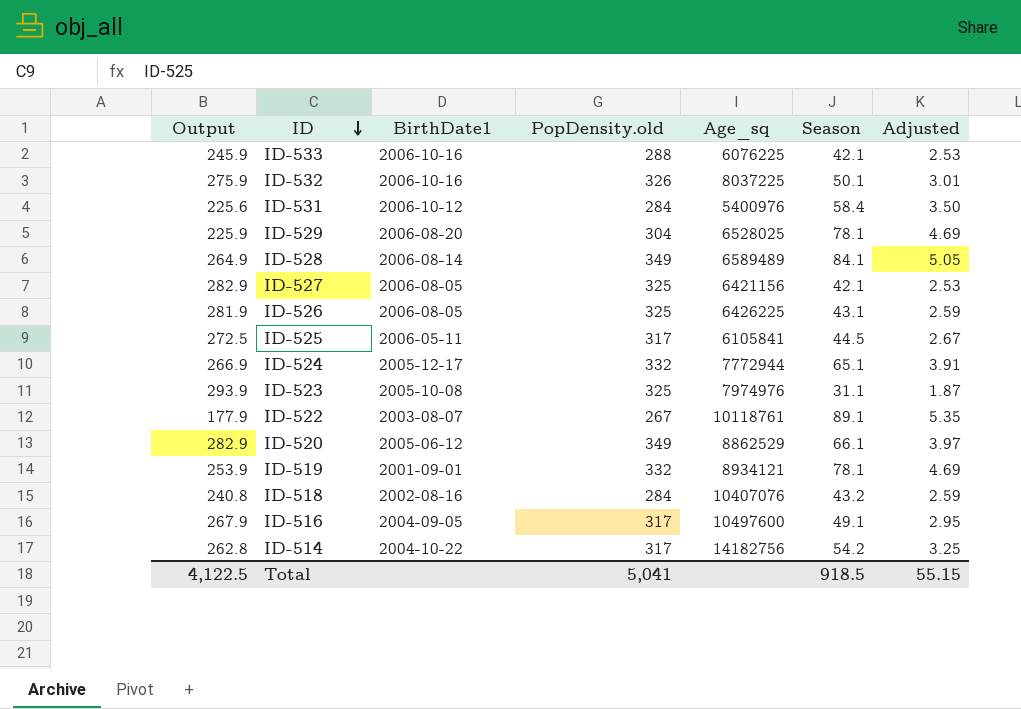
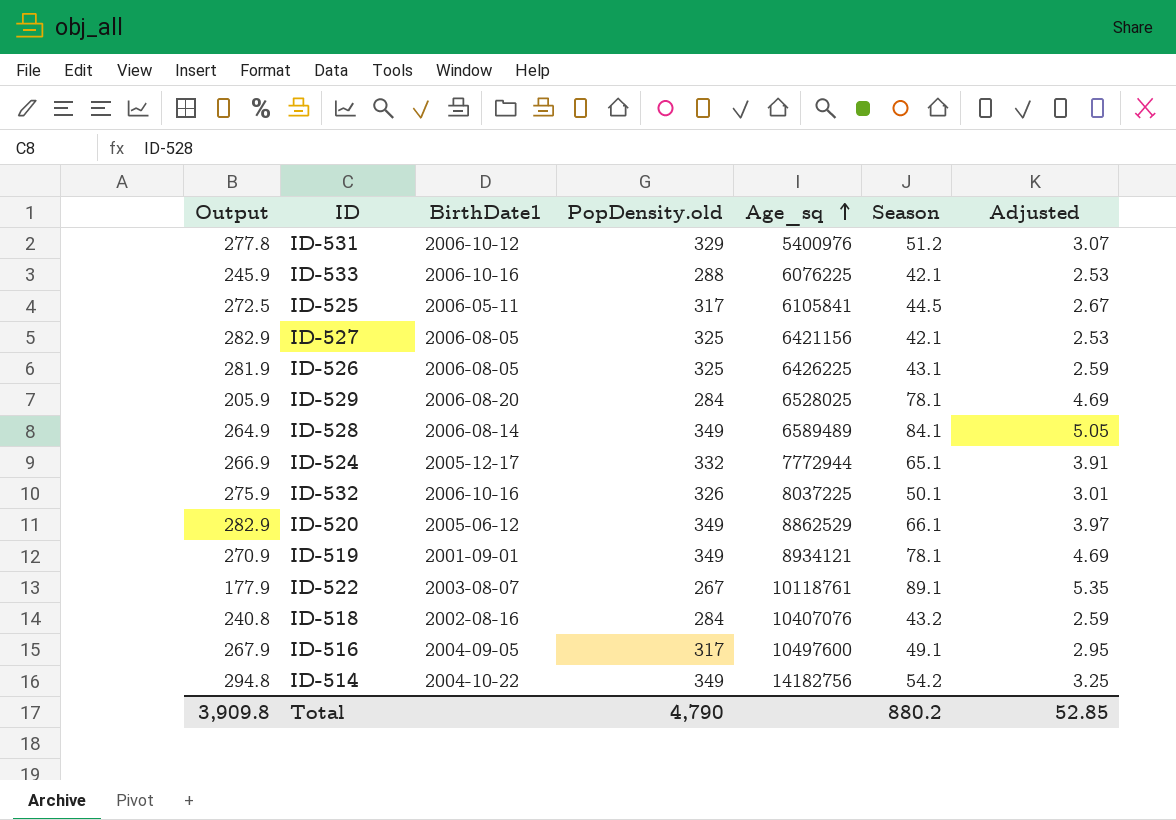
row order: ID descending -> Age_sq ascending
row ID-523: 293.9 | 2005-10-08 | 325 | 7974976 | 31.1 | 1.87 -> none
ID-531 | Output: 225.6 -> 277.8
ID-531 | PopDensity.old: 284 -> 329
ID-531 | Season: 58.4 -> 51.2
ID-531 | Adjusted: 3.50 -> 3.07
ID-529 | Output: 225.9 -> 205.9
ID-529 | PopDensity.old: 304 -> 284
ID-519 | Output: 253.9 -> 270.9
ID-519 | PopDensity.old: 332 -> 349
ID-514 | Output: 262.8 -> 294.8
ID-514 | PopDensity.old: 317 -> 349
Total | Output: 4,122.5 -> 3,909.8
Total | PopDensity.old: 5,041 -> 4,790
Total | Season: 918.5 -> 880.2
Total | Adjusted: 55.15 -> 52.85

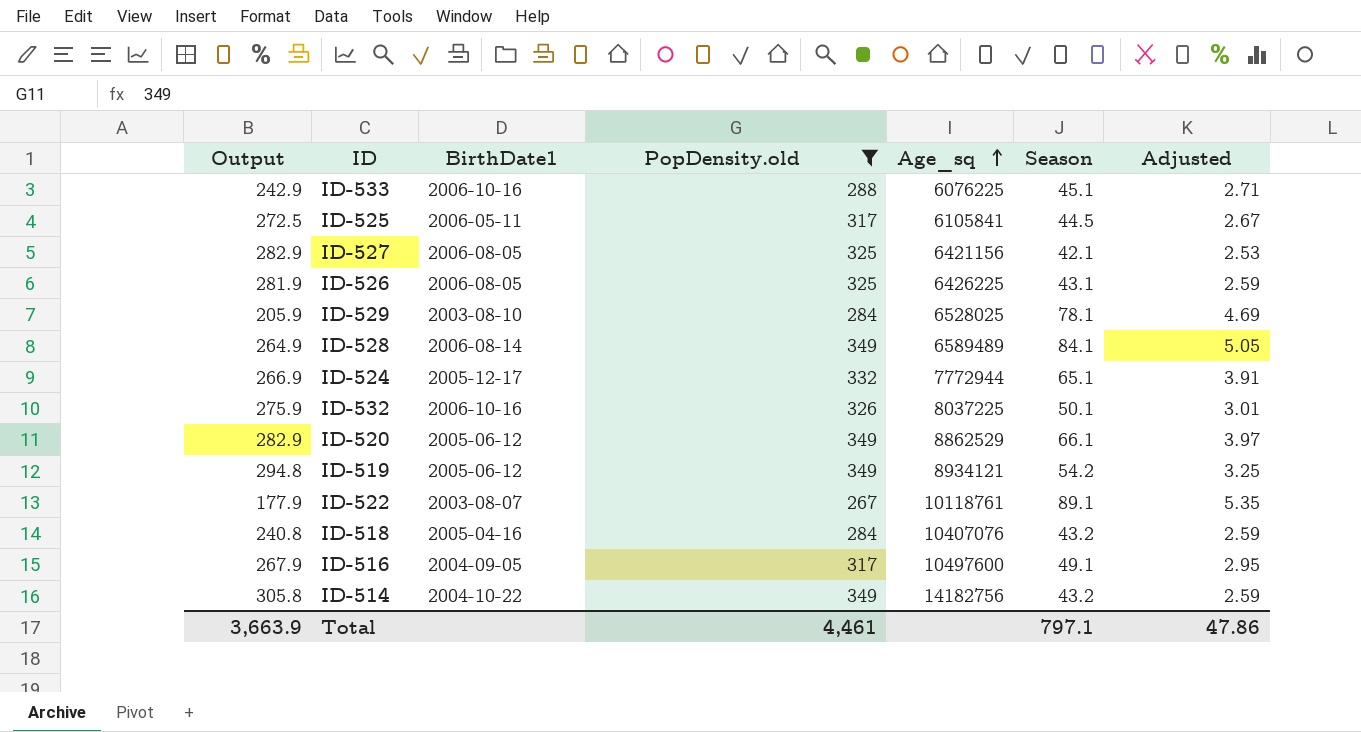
filter: none -> PopDensity.old != 329
ID-533 | Output: 245.9 -> 242.9
ID-533 | Season: 42.1 -> 45.1
ID-533 | Adjusted: 2.53 -> 2.71
ID-529 | BirthDate1: 2006-08-20 -> 2003-08-10
ID-519 | Output: 270.9 -> 294.8
ID-519 | BirthDate1: 2001-09-01 -> 2005-06-12
ID-519 | Season: 78.1 -> 54.2
ID-519 | Adjusted: 4.69 -> 3.25
ID-518 | BirthDate1: 2002-08-16 -> 2005-04-16
ID-514 | Output: 294.8 -> 305.8
ID-514 | Season: 54.2 -> 43.2
ID-514 | Adjusted: 3.25 -> 2.59
Total | Output: 3,909.8 -> 3,663.9
Total | PopDensity.old: 4,790 -> 4,461
Total | Season: 880.2 -> 797.1
Total | Adjusted: 52.85 -> 47.86

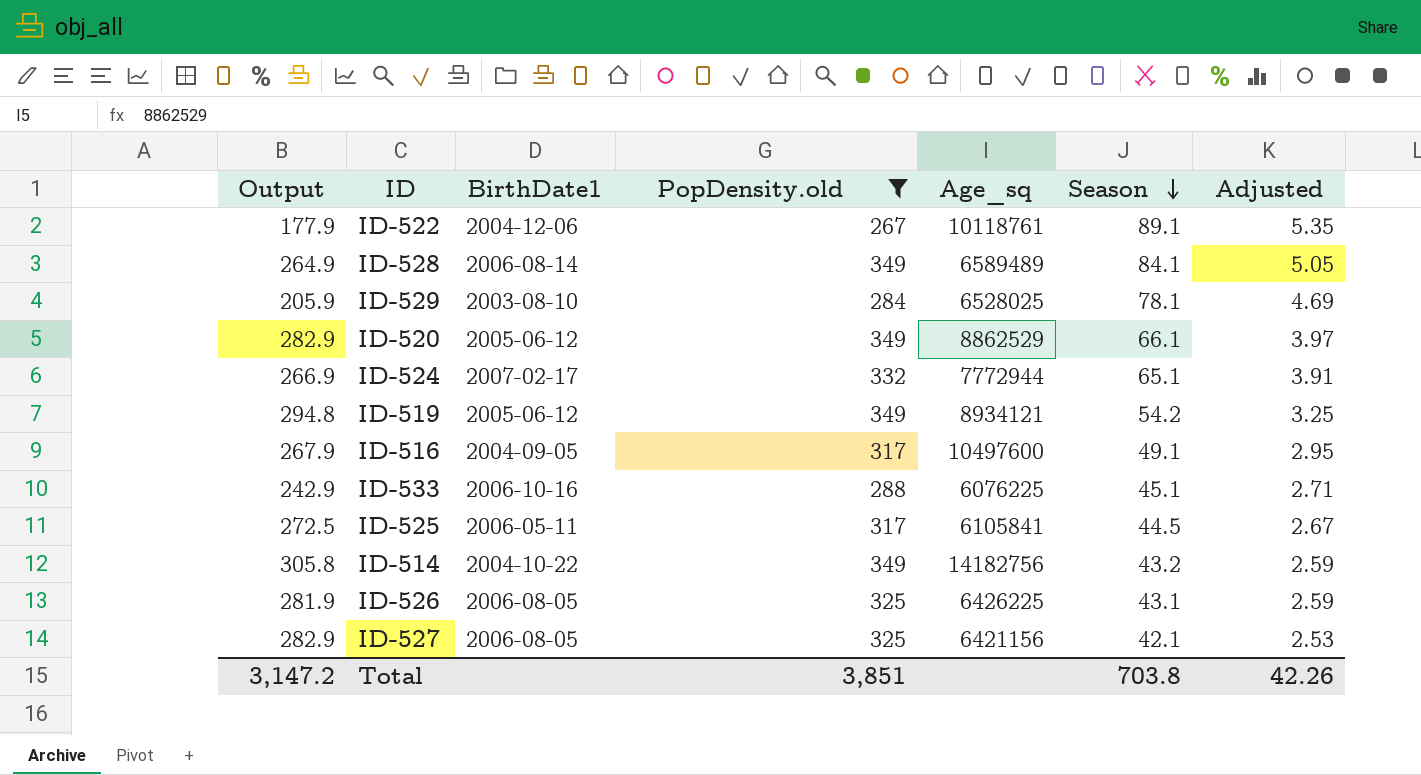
row order: Age_sq ascending -> Season descending
row ID-532: 275.9 | 2006-10-16 | 326 | 8037225 | 50.1 | 3.01 -> none
row ID-518: 240.8 | 2005-04-16 | 284 | 10407076 | 43.2 | 2.59 -> none
ID-522 | BirthDate1: 2003-08-07 -> 2004-12-06
ID-524 | BirthDate1: 2005-12-17 -> 2007-02-17
Total | Output: 3,663.9 -> 3,147.2
Total | PopDensity.old: 4,461 -> 3,851
Total | Season: 797.1 -> 703.8
Total | Adjusted: 47.86 -> 42.26

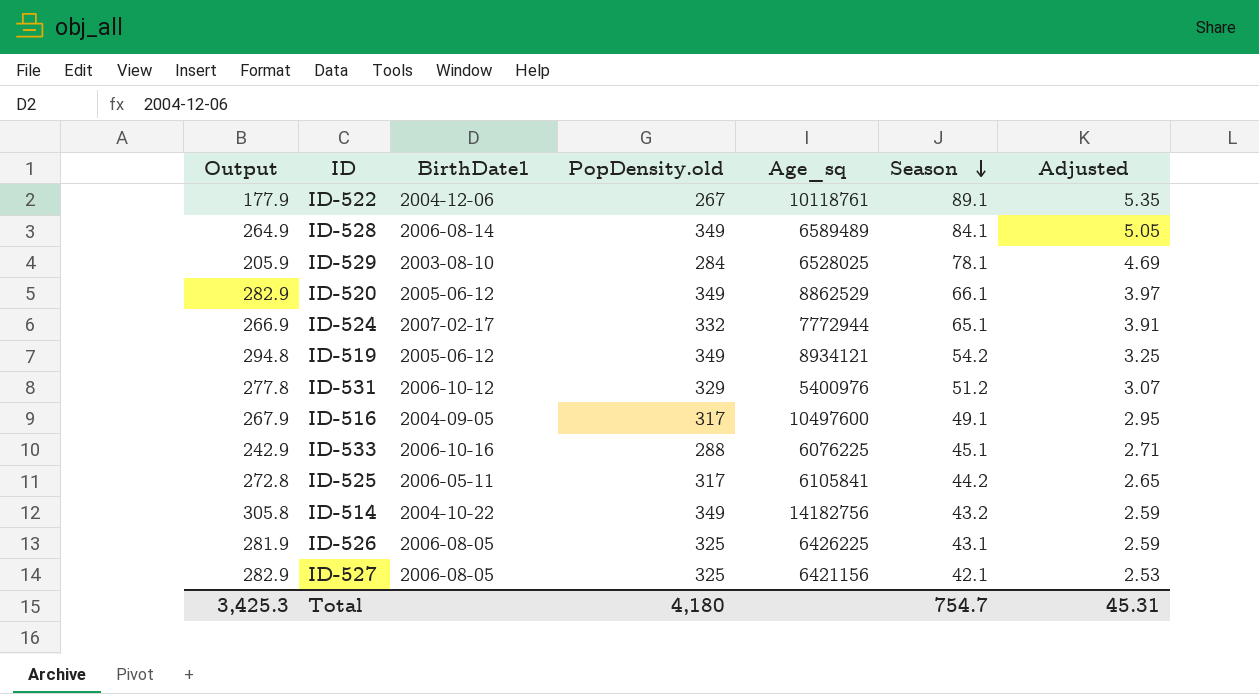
filter: PopDensity.old != 329 -> none
ID-525 | Output: 272.5 -> 272.8
ID-525 | Season: 44.5 -> 44.2
ID-525 | Adjusted: 2.67 -> 2.65
Total | Output: 3,147.2 -> 3,425.3
Total | PopDensity.old: 3,851 -> 4,180
Total | Season: 703.8 -> 754.7
Total | Adjusted: 42.26 -> 45.31

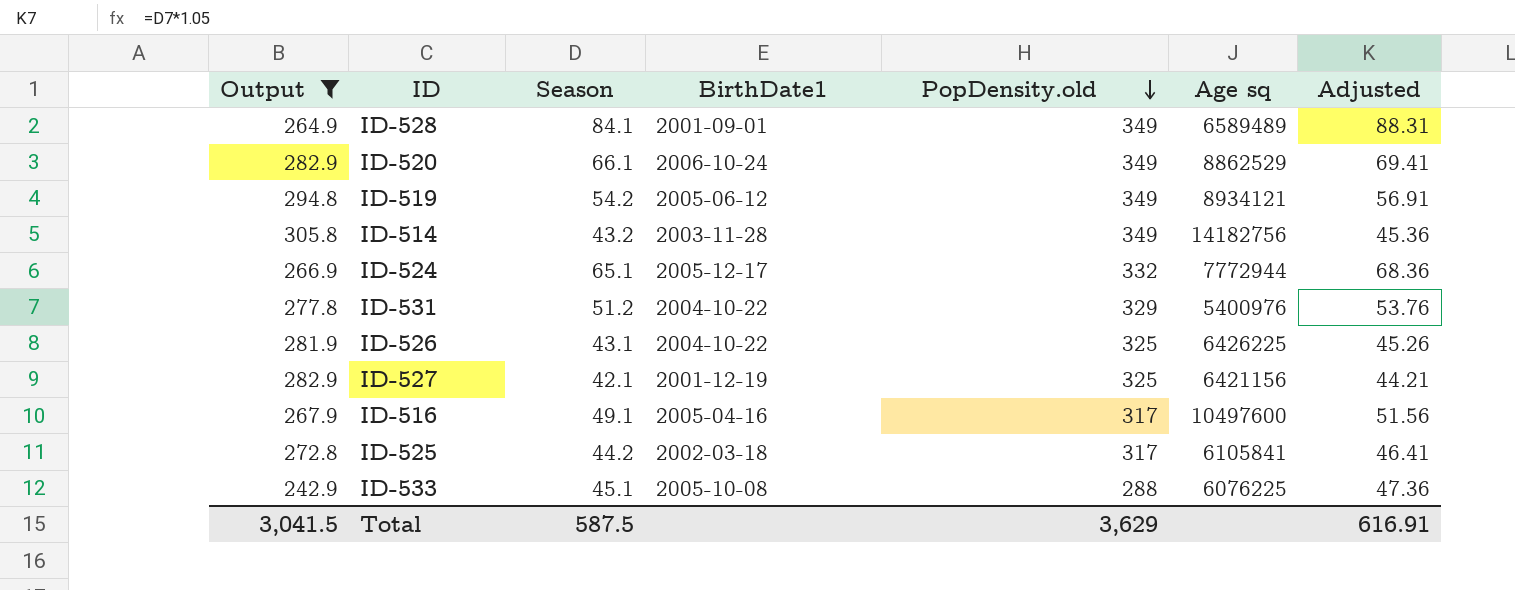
filter: none -> Output >= 242.9
row order: Season descending -> PopDensity.old descending
column Season | position: 6 -> 3
column name: Age_sq -> Age sq
column Adjusted | formula: [Season] * 0.06 -> [Season] * 1.05
ID-528 | BirthDate1: 2006-08-14 -> 2001-09-01
ID-520 | BirthDate1: 2005-06-12 -> 2006-10-24
ID-514 | BirthDate1: 2004-10-22 -> 2003-11-28
ID-524 | BirthDate1: 2007-02-17 -> 2005-12-17
ID-531 | BirthDate1: 2006-10-12 -> 2004-10-22
ID-526 | BirthDate1: 2006-08-05 -> 2004-10-22
ID-527 | BirthDate1: 2006-08-05 -> 2001-12-19
ID-516 | BirthDate1: 2004-09-05 -> 2005-04-16
ID-525 | BirthDate1: 2006-05-11 -> 2002-03-18
ID-533 | BirthDate1: 2006-10-16 -> 2005-10-08
Total | Output: 3,425.3 -> 3,041.5
Total | Season: 754.7 -> 587.5
Total | PopDensity.old: 4,180 -> 3,629
Total | Adjusted: 45.31 -> 616.91

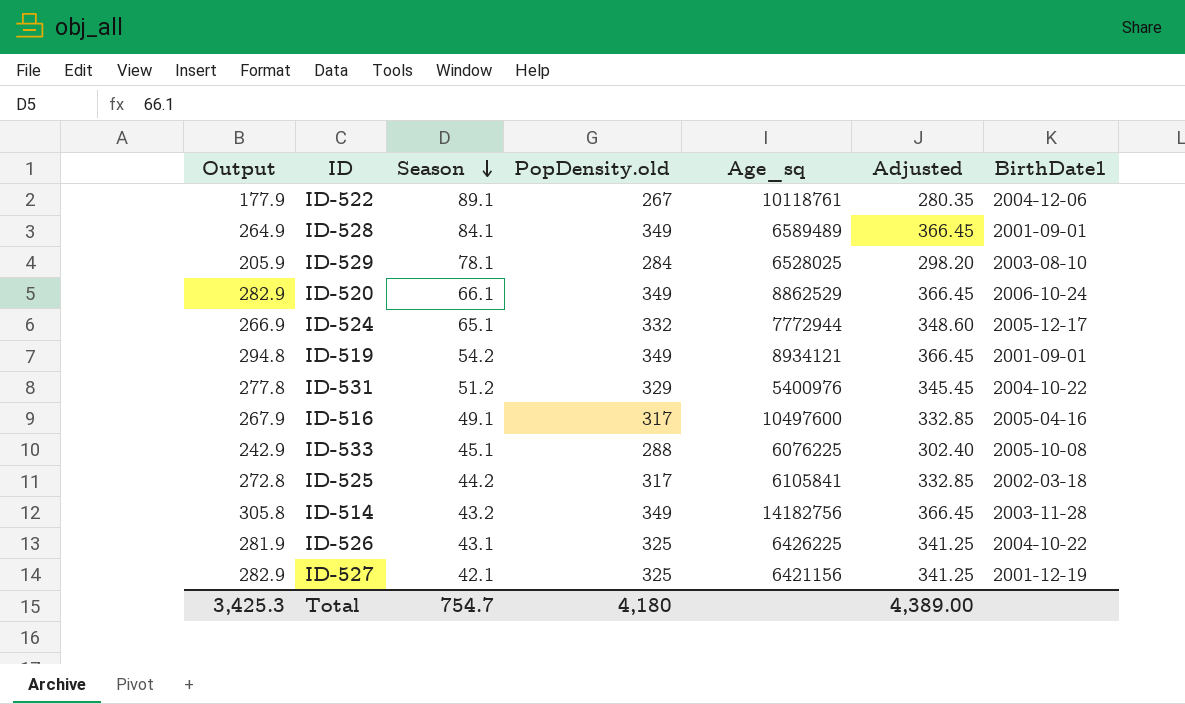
filter: Output >= 242.9 -> none
row order: PopDensity.old descending -> Season descending
column name: Age sq -> Age_sq
column Adjusted | formula: [Season] * 1.05 -> [PopDensity.old] * 1.05
column BirthDate1 | position: 4 -> 7
ID-519 | BirthDate1: 2005-06-12 -> 2001-09-01
Total | Output: 3,041.5 -> 3,425.3
Total | Season: 587.5 -> 754.7
Total | PopDensity.old: 3,629 -> 4,180
Total | Adjusted: 616.91 -> 4,389.00

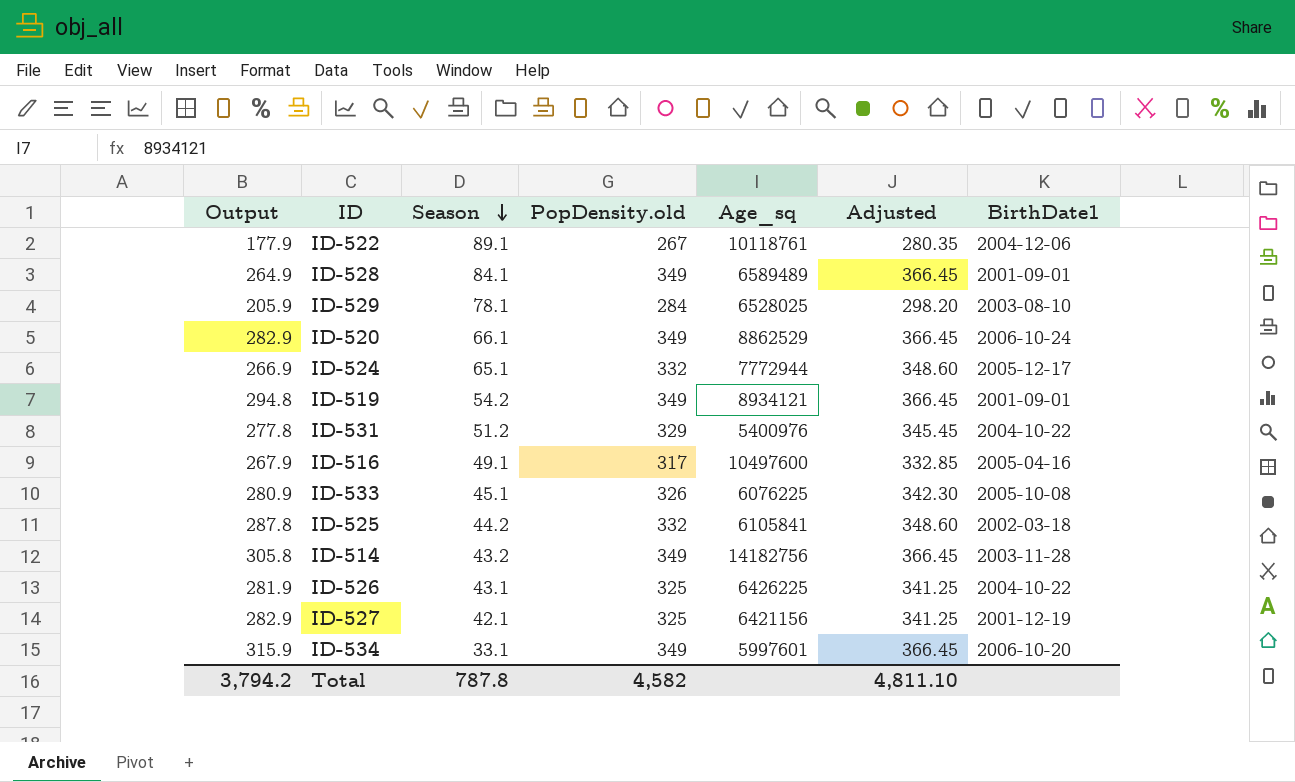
ID-533 | Output: 242.9 -> 280.9
ID-533 | PopDensity.old: 288 -> 326
ID-533 | Adjusted: 302.40 -> 342.30
ID-525 | Output: 272.8 -> 287.8
ID-525 | PopDensity.old: 317 -> 332
ID-525 | Adjusted: 332.85 -> 348.60
row ID-534: none -> 315.9 | 33.1 | 349 | 5997601 | 366.45 | 2006-10-20
Total | Output: 3,425.3 -> 3,794.2
Total | Season: 754.7 -> 787.8
Total | PopDensity.old: 4,180 -> 4,582
Total | Adjusted: 4,389.00 -> 4,811.10

